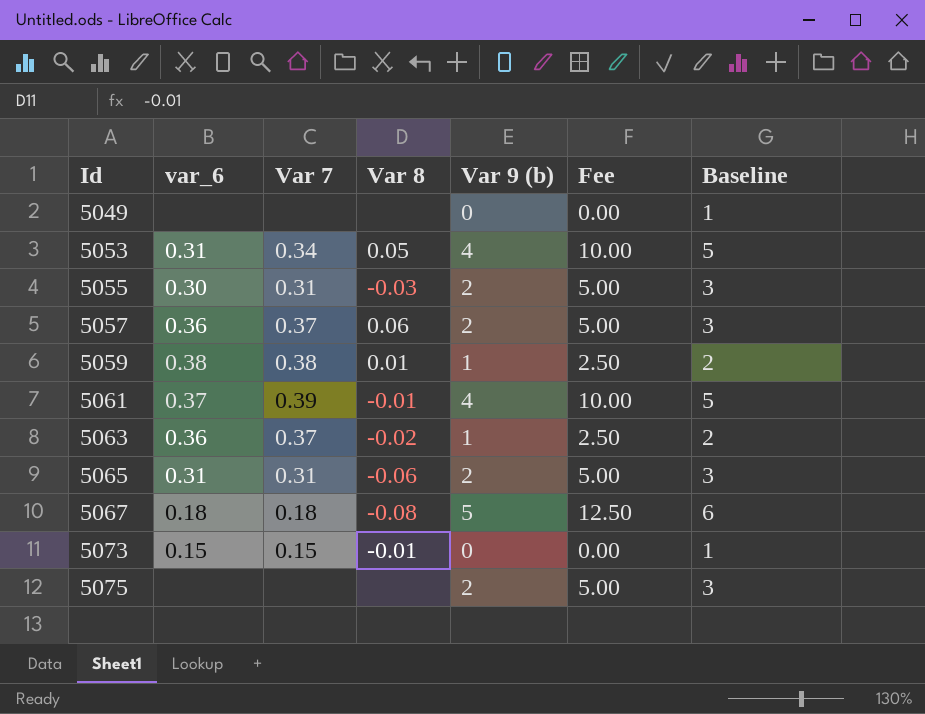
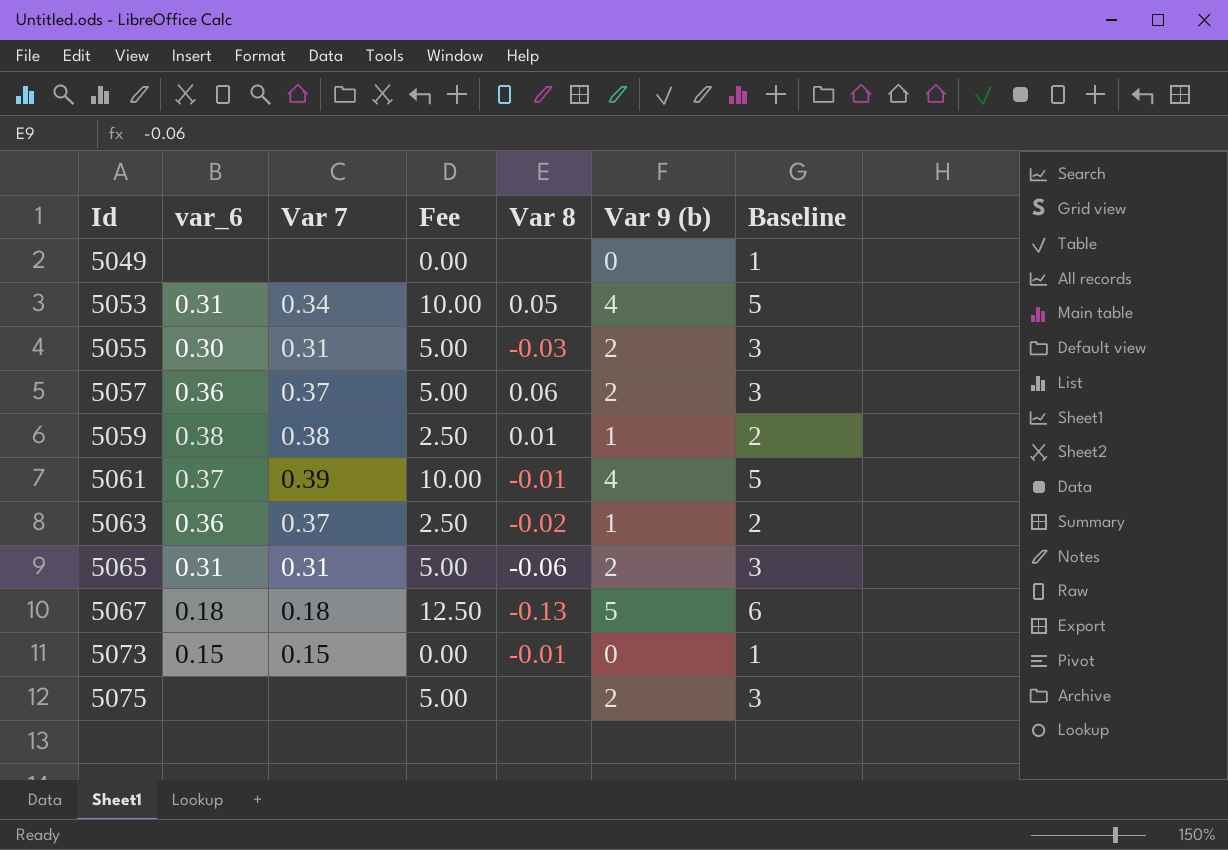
column Fee | position: 6 -> 4
5067 | Var 8: -0.08 -> -0.13

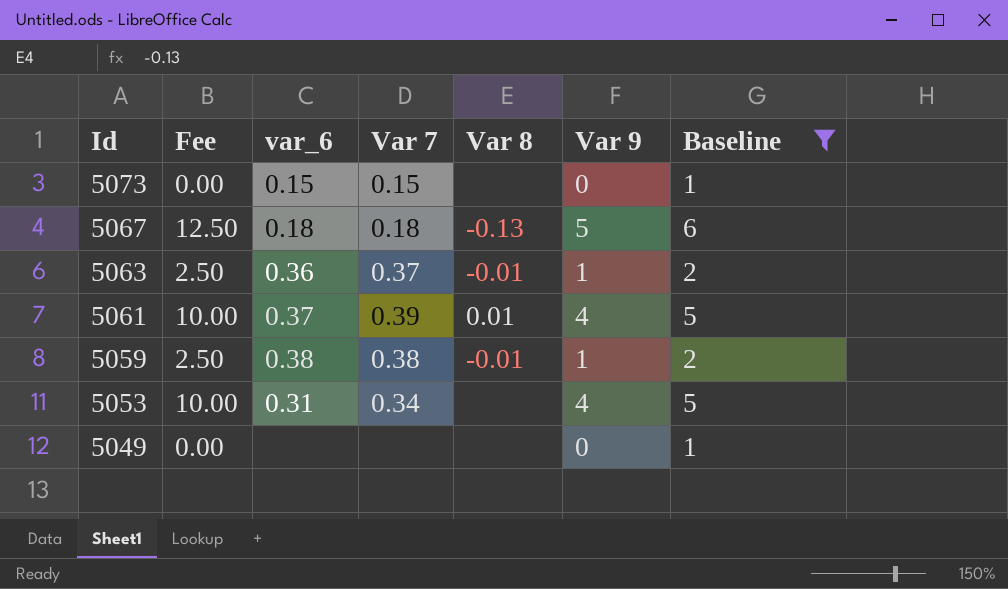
filter: none -> Baseline != 3
row order: Id ascending -> Id descending
column Fee | position: 4 -> 2
column name: Var 9 (b) -> Var 9
5073 | Var 8: -0.01 -> none
5063 | Var 8: -0.02 -> -0.01
5061 | Var 8: -0.01 -> 0.01
5059 | Var 8: 0.01 -> -0.01
5053 | Var 8: 0.05 -> none

